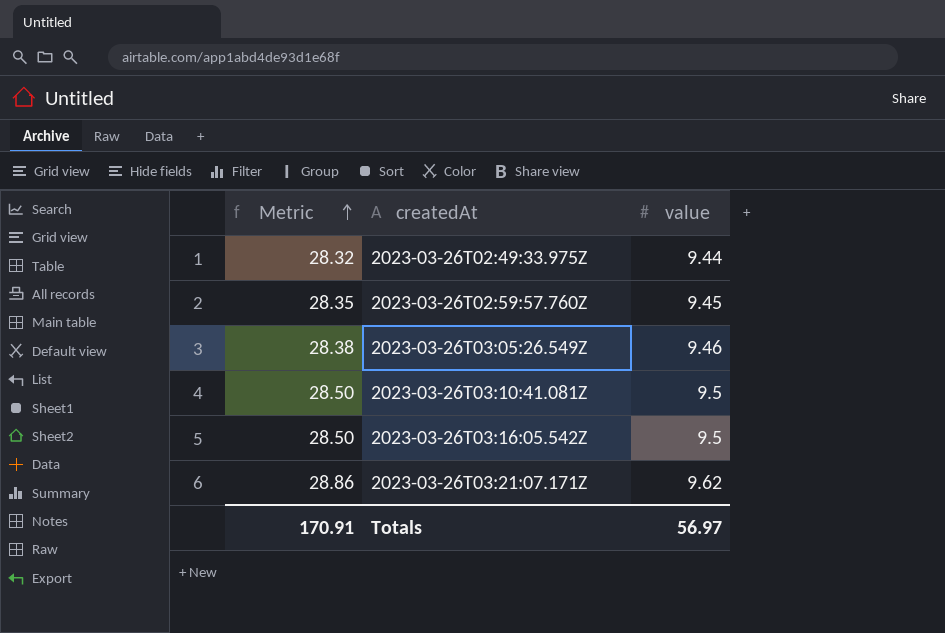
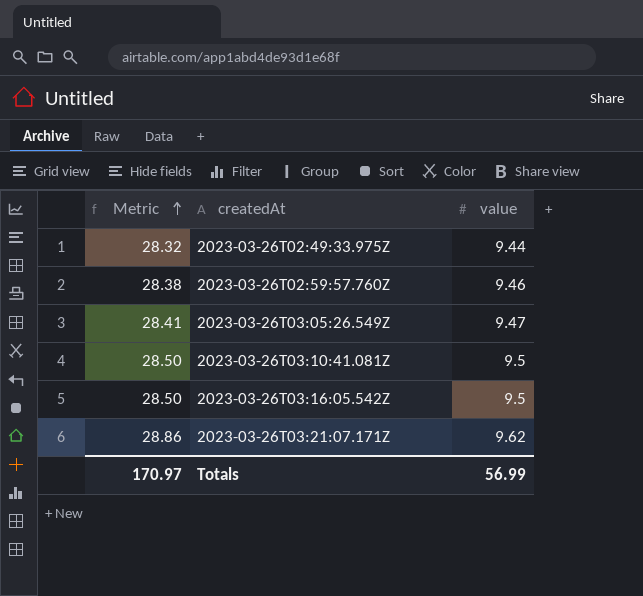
2023-03-26T02:59:57.760Z | Metric: 28.35 -> 28.38
2023-03-26T02:59:57.760Z | value: 9.45 -> 9.46
2023-03-26T03:05:26.549Z | Metric: 28.38 -> 28.41
2023-03-26T03:05:26.549Z | value: 9.46 -> 9.47
Totals | Metric: 170.91 -> 170.97
Totals | value: 56.97 -> 56.99

